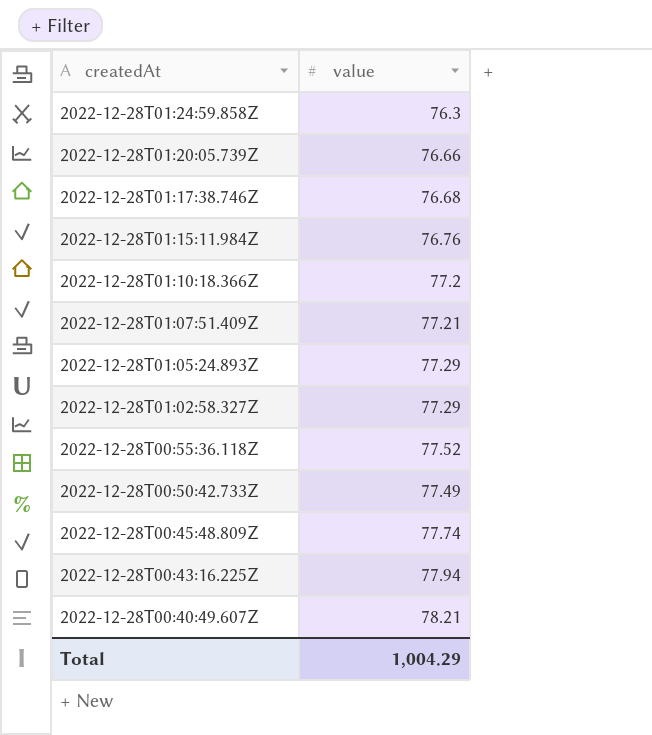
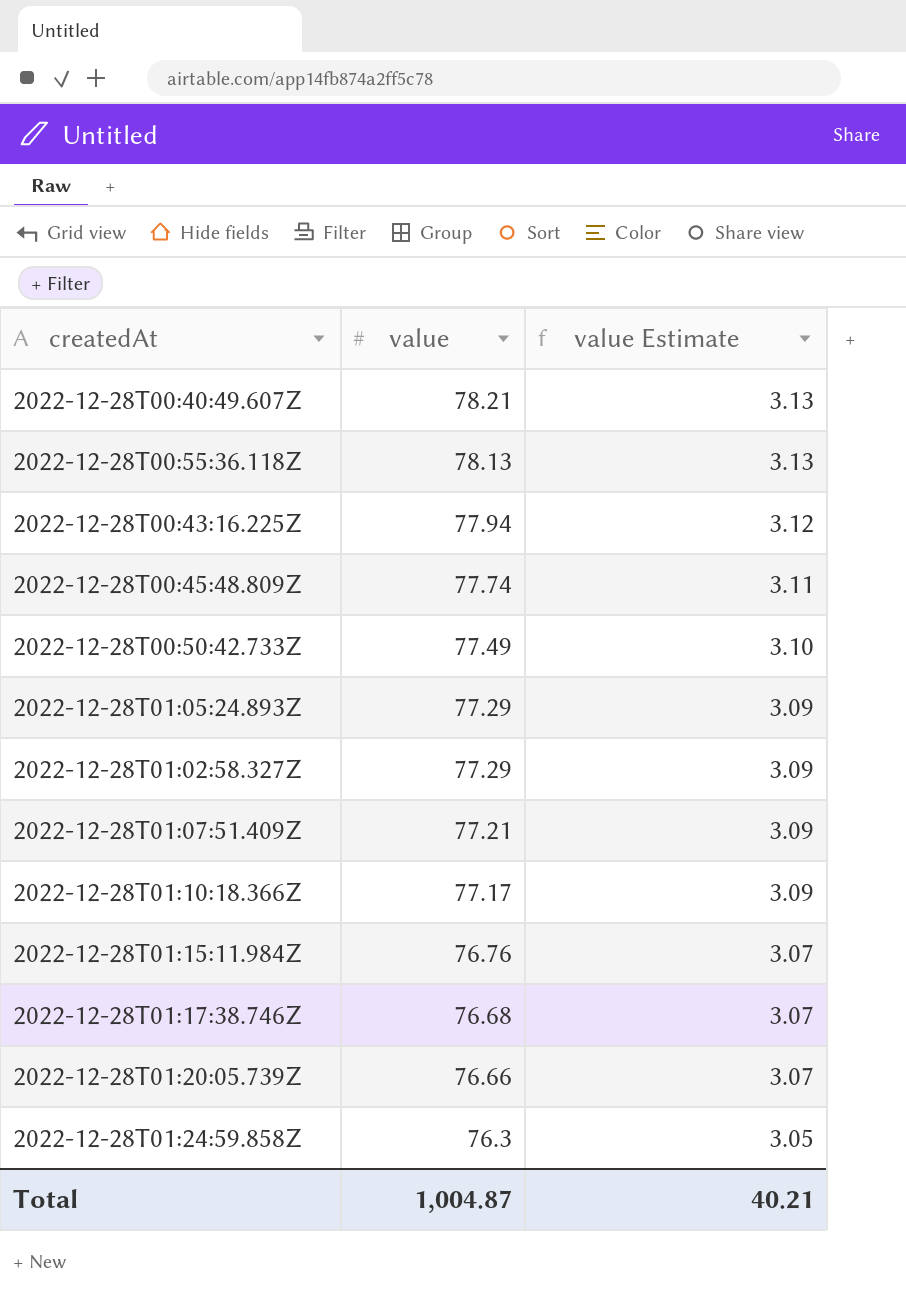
row order: createdAt descending -> value descending
column value Estimate | formula: none -> [value] * 0.04
2022-12-28T00:55:36.118Z | value: 77.52 -> 78.13
2022-12-28T01:10:18.366Z | value: 77.2 -> 77.17
Total | value: 1,004.29 -> 1,004.87

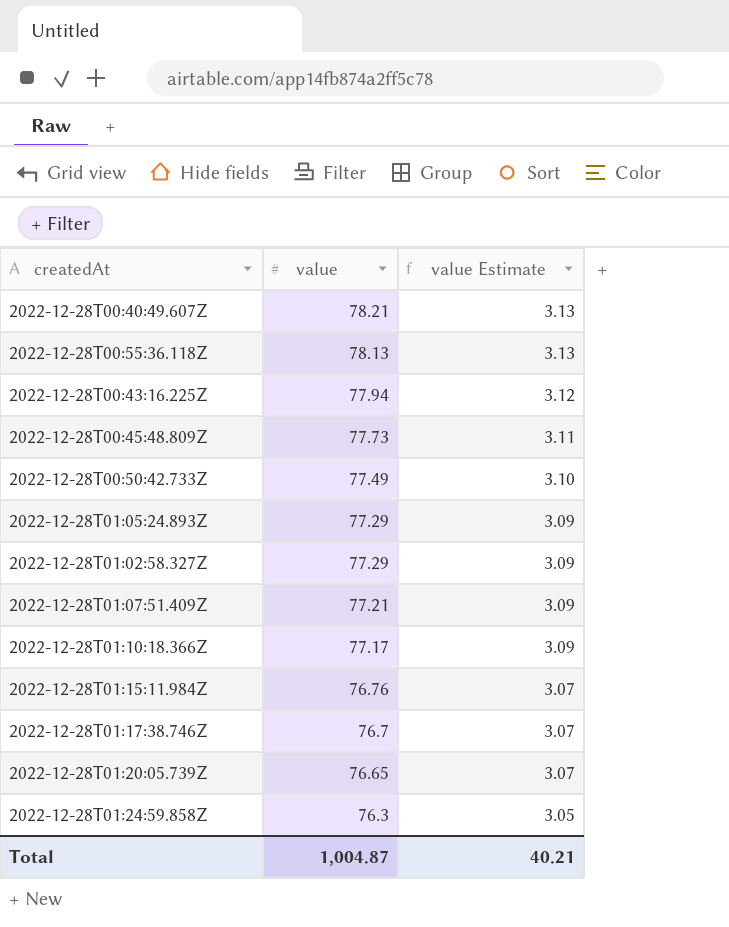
2022-12-28T00:45:48.809Z | value: 77.74 -> 77.73
2022-12-28T01:17:38.746Z | value: 76.68 -> 76.7
2022-12-28T01:20:05.739Z | value: 76.66 -> 76.65

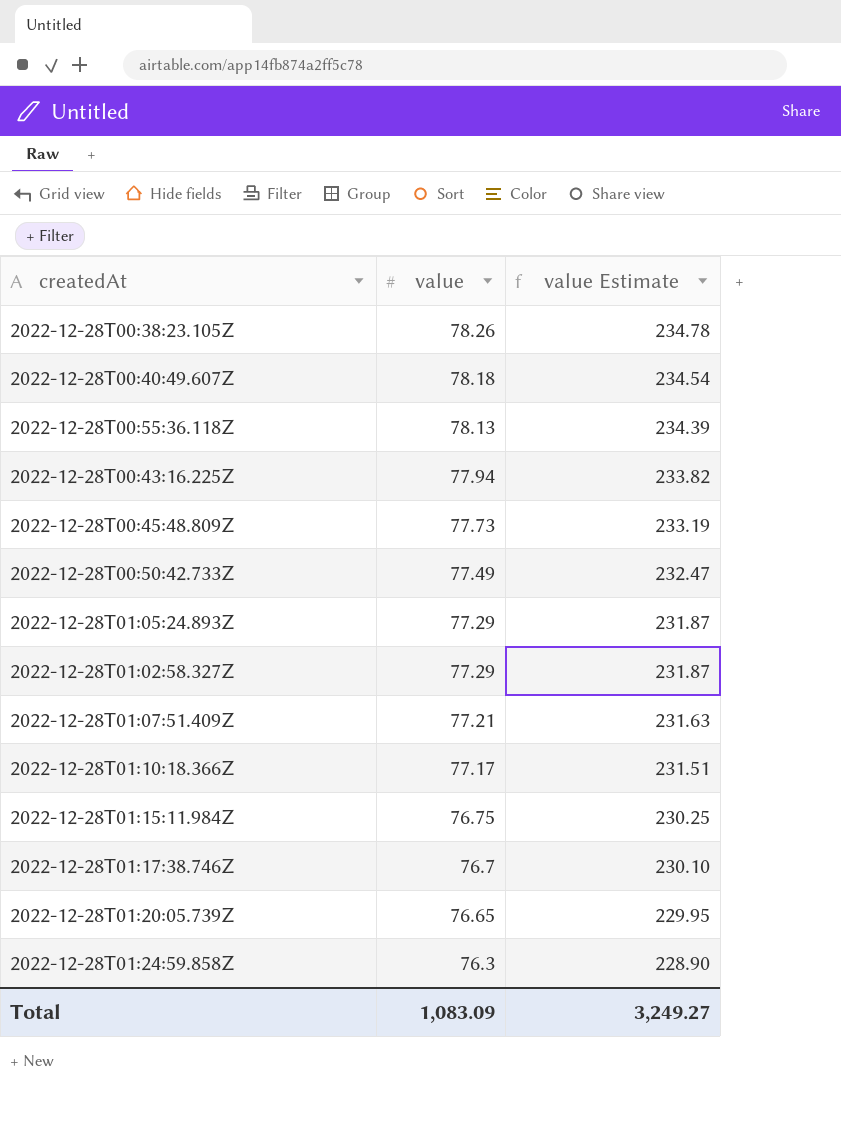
column value Estimate | formula: [value] * 0.04 -> [value] * 3
row 2022-12-28T00:38:23.105Z: none -> 78.26 | 234.78
2022-12-28T00:40:49.607Z | value: 78.21 -> 78.18
2022-12-28T01:15:11.984Z | value: 76.76 -> 76.75
Total | value: 1,004.87 -> 1,083.09
Total | value Estimate: 40.21 -> 3,249.27

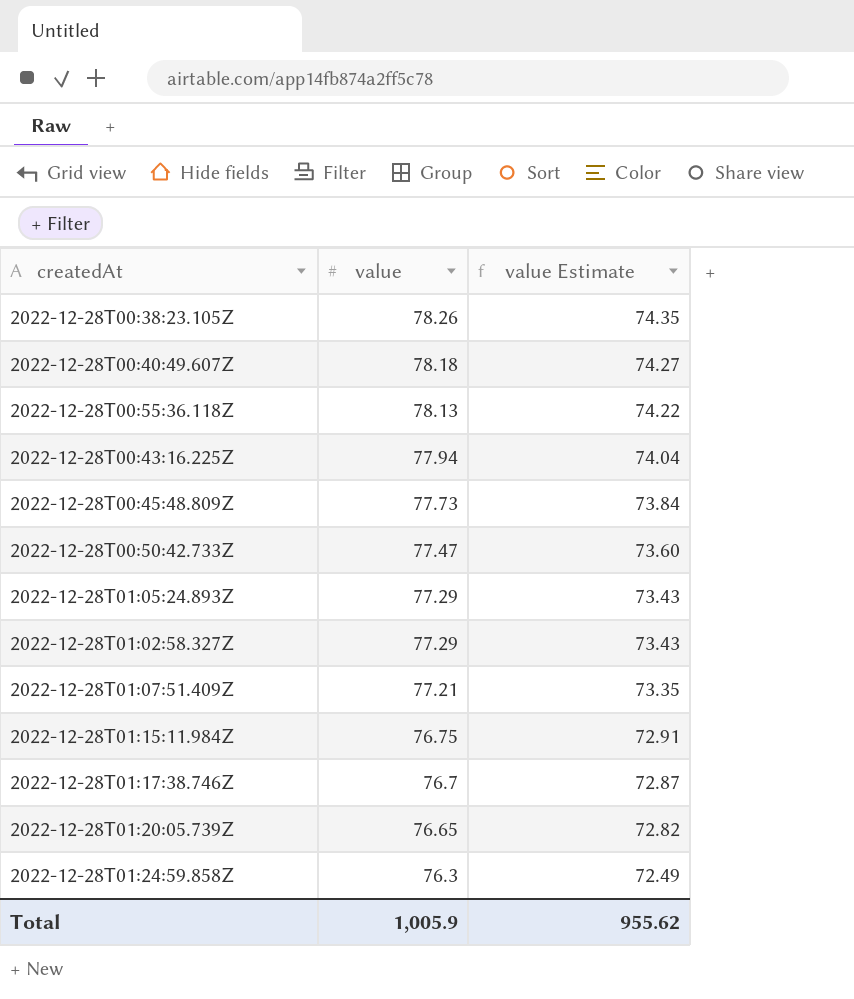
column value Estimate | formula: [value] * 3 -> [value] * 0.95
row 2022-12-28T01:10:18.366Z: 77.17 | 231.51 -> none
2022-12-28T00:50:42.733Z | value: 77.49 -> 77.47
Total | value: 1,083.09 -> 1,005.9
Total | value Estimate: 3,249.27 -> 955.62

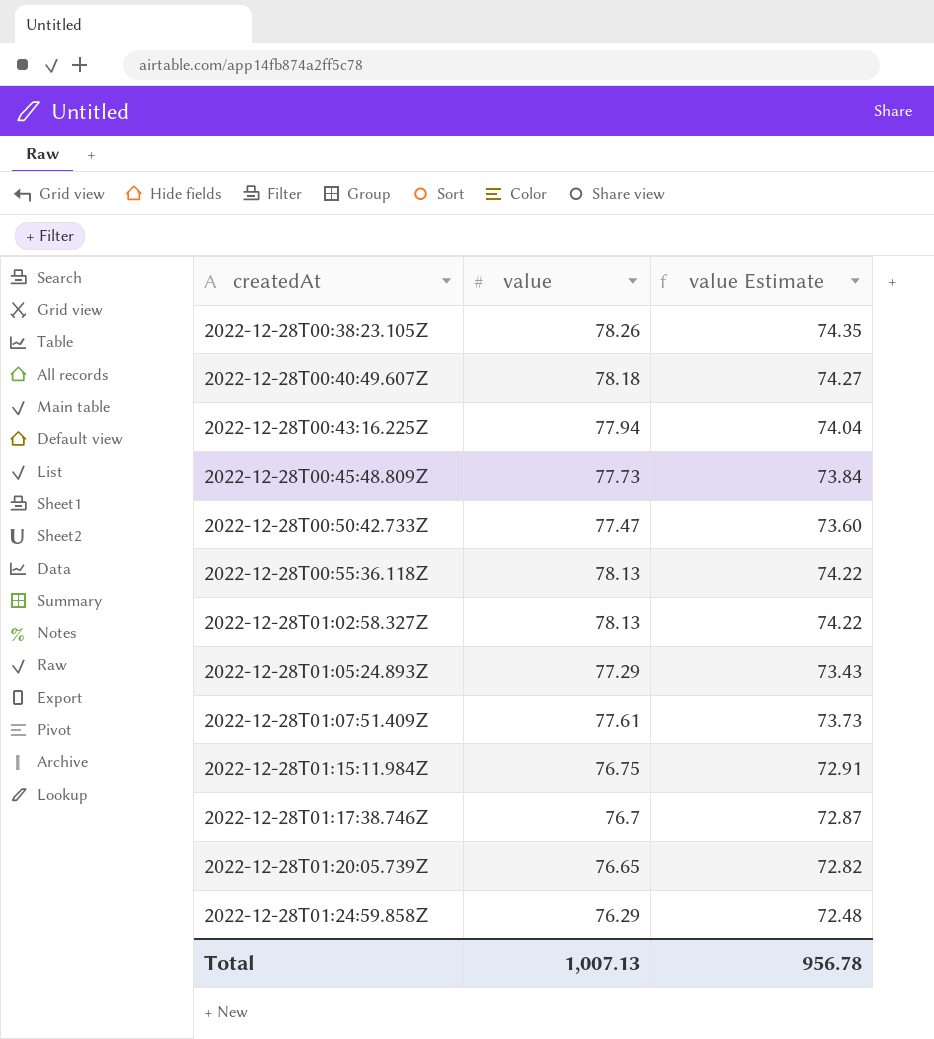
row order: value descending -> createdAt ascending
2022-12-28T01:02:58.327Z | value: 77.29 -> 78.13
2022-12-28T01:02:58.327Z | value Estimate: 73.43 -> 74.22
2022-12-28T01:07:51.409Z | value: 77.21 -> 77.61
2022-12-28T01:07:51.409Z | value Estimate: 73.35 -> 73.73
2022-12-28T01:24:59.858Z | value: 76.3 -> 76.29
2022-12-28T01:24:59.858Z | value Estimate: 72.49 -> 72.48
Total | value: 1,005.9 -> 1,007.13
Total | value Estimate: 955.62 -> 956.78

